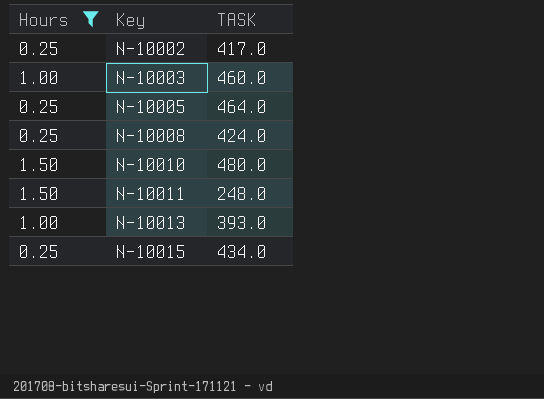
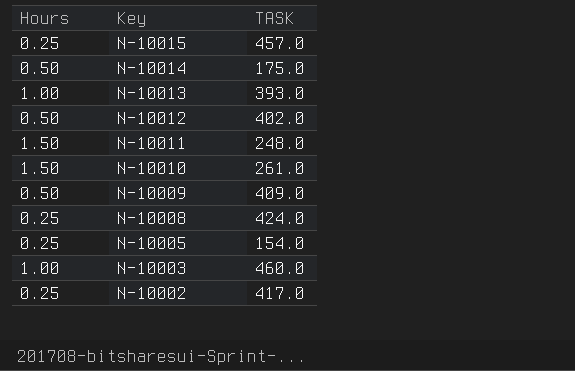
filter: Hours != 0.50 -> none
row order: Key ascending -> Key descending
N-10015 | TASK: 434.0 -> 457.0
N-10010 | TASK: 480.0 -> 261.0
N-10005 | TASK: 464.0 -> 154.0

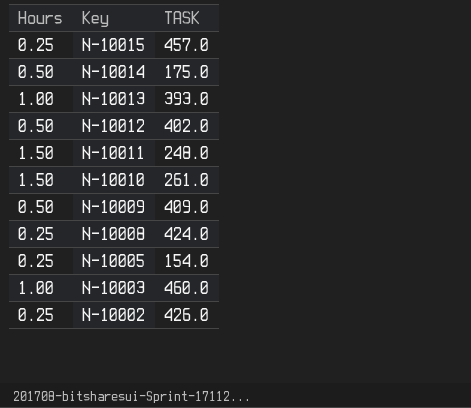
N-10002 | TASK: 417.0 -> 426.0

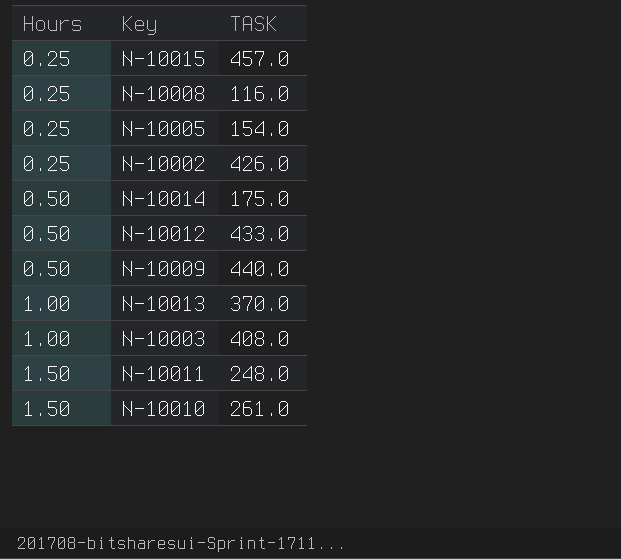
row order: Key descending -> Hours ascending
N-10008 | TASK: 424.0 -> 116.0
N-10012 | TASK: 402.0 -> 433.0
N-10009 | TASK: 409.0 -> 440.0
N-10013 | TASK: 393.0 -> 370.0
N-10003 | TASK: 460.0 -> 408.0

